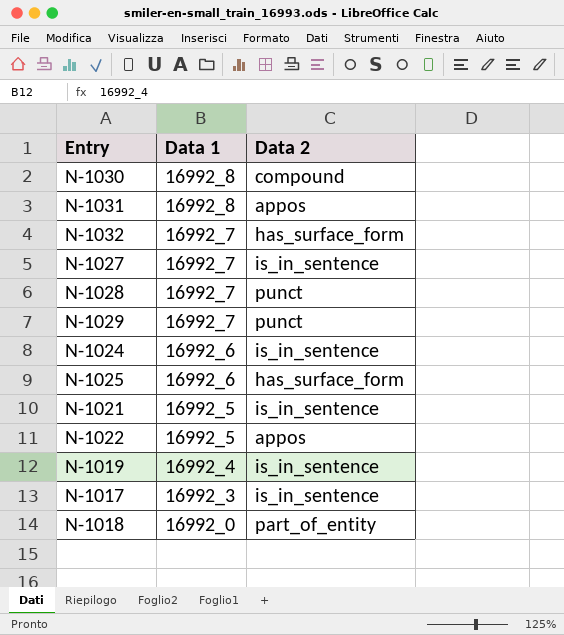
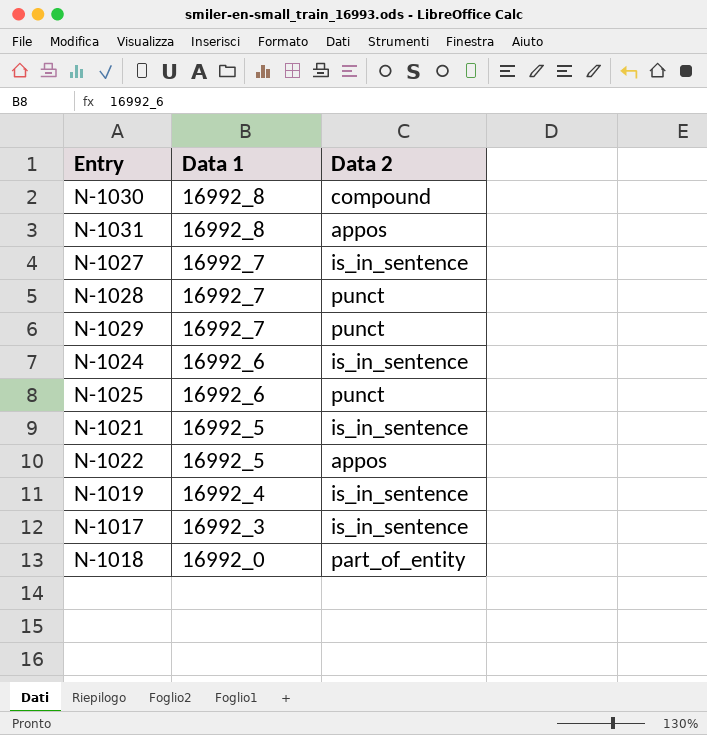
row N-1032: 16992_7 | has_surface_form -> none
N-1025 | Data 2: has_surface_form -> punct

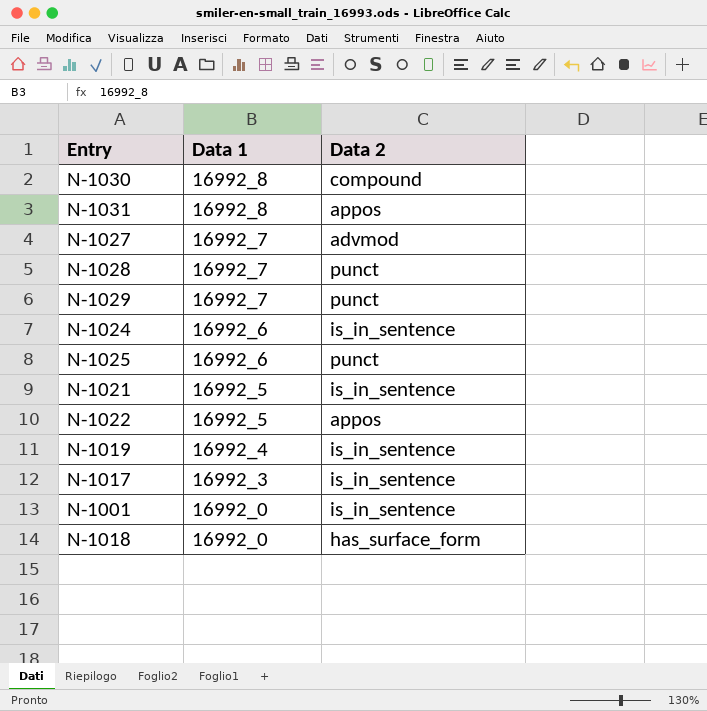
N-1027 | Data 2: is_in_sentence -> advmod
row N-1001: none -> 16992_0 | is_in_sentence
N-1018 | Data 2: part_of_entity -> has_surface_form

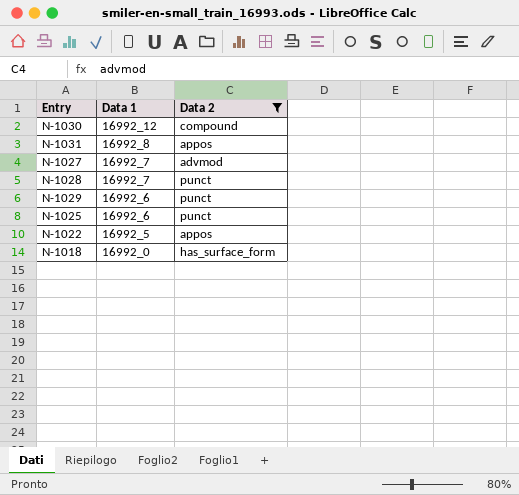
filter: none -> Data 2 != is_in_sentence
N-1030 | Data 1: 16992_8 -> 16992_12
N-1029 | Data 1: 16992_7 -> 16992_6

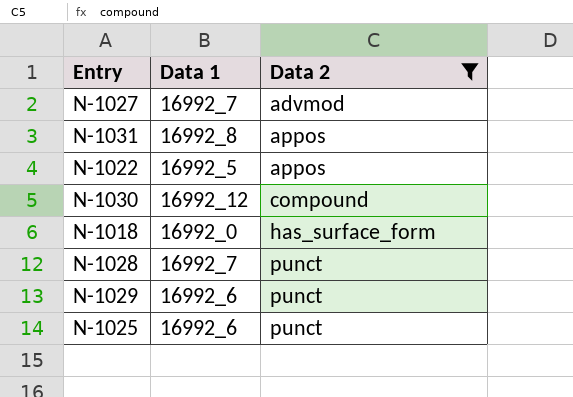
row order: Data 1 descending -> Data 2 ascending

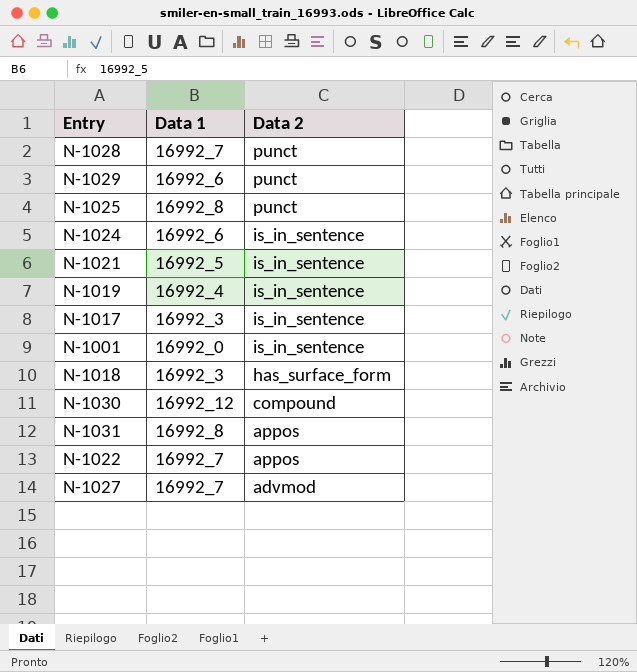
filter: Data 2 != is_in_sentence -> none
row order: Data 2 ascending -> Data 2 descending
N-1025 | Data 1: 16992_6 -> 16992_8
N-1018 | Data 1: 16992_0 -> 16992_3
N-1022 | Data 1: 16992_5 -> 16992_7

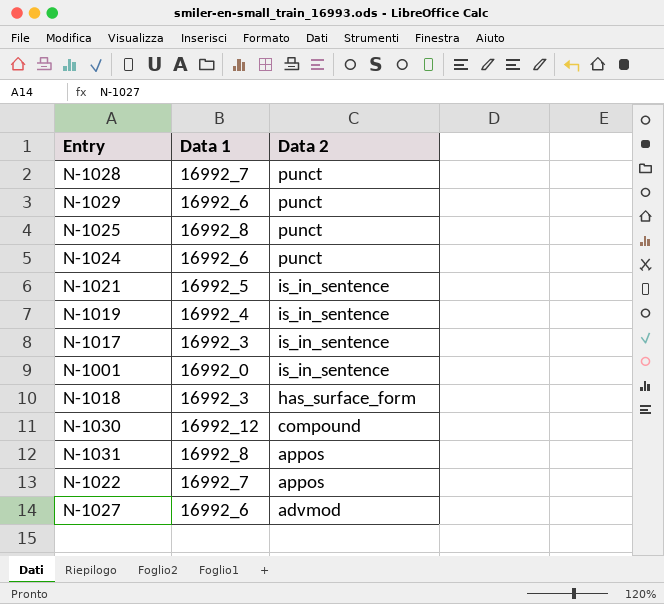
N-1024 | Data 2: is_in_sentence -> punct
N-1027 | Data 1: 16992_7 -> 16992_6

